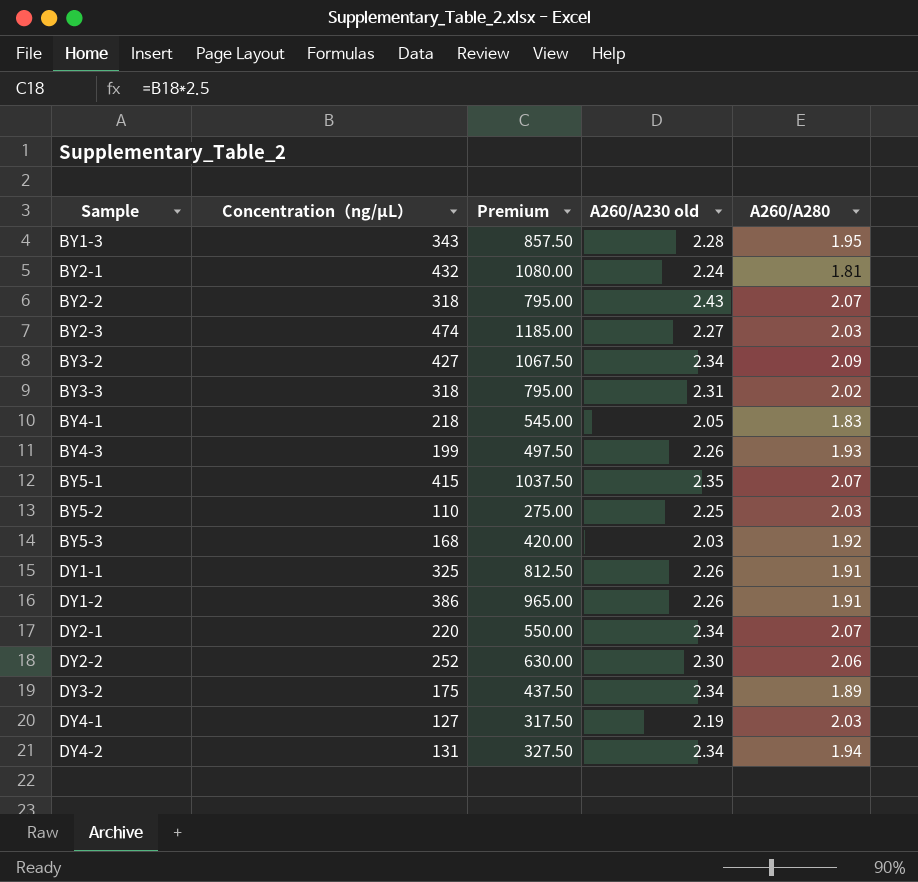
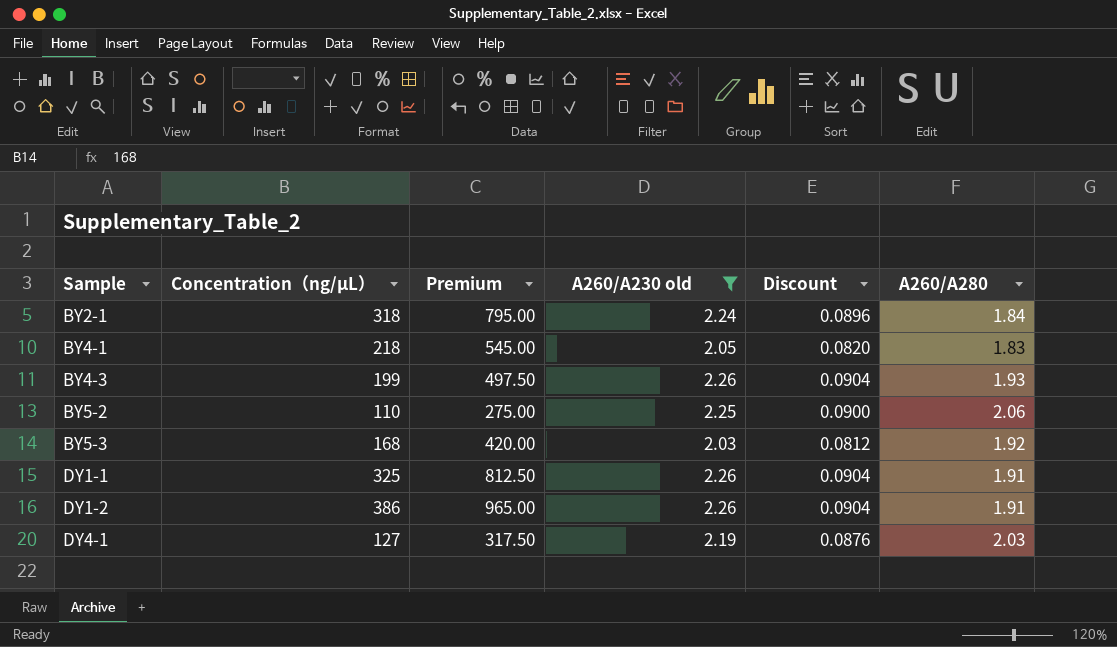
filter: none -> A260/A230 old <= 2.26
column Discount | formula: none -> [A260/A230 old] * 0.04
BY2-1 | Concentration（ng/μL）: 432 -> 318
BY2-1 | Premium: 1080.00 -> 795.00
BY2-1 | A260/A280: 1.81 -> 1.84
BY5-2 | A260/A280: 2.03 -> 2.06

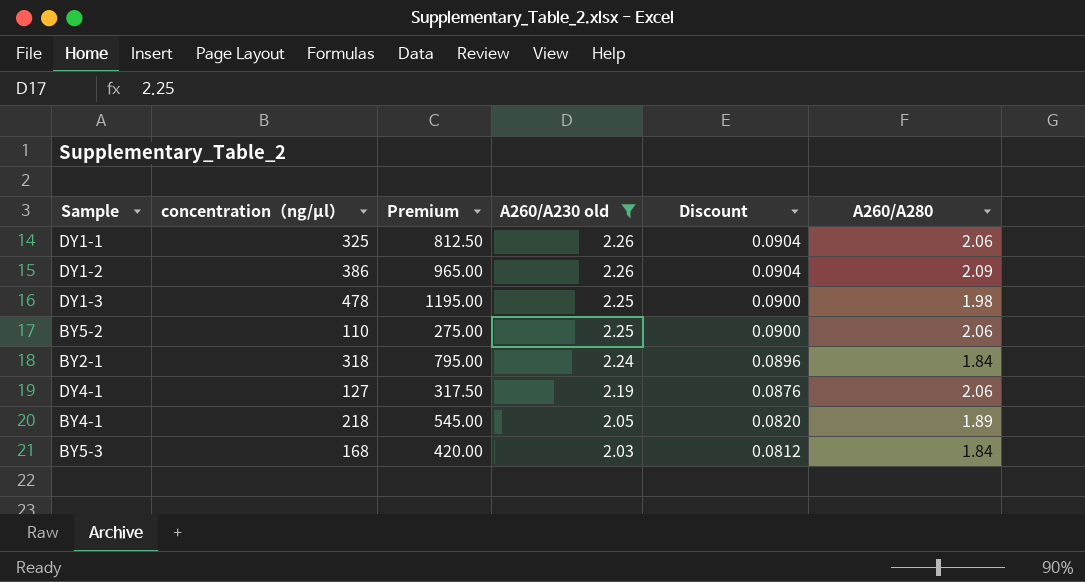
row order: Sample ascending -> A260/A230 old descending
column name: Concentration（ng/μL） -> concentration（ng/μl）
row BY4-3: 199 | 497.50 | 2.26 | 0.0904 | 1.93 -> none
DY1-1 | A260/A280: 1.91 -> 2.06
DY1-2 | A260/A280: 1.91 -> 2.09
row DY1-3: none -> 478 | 1195.00 | 2.25 | 0.0900 | 1.98
DY4-1 | A260/A280: 2.03 -> 2.06
BY4-1 | A260/A280: 1.83 -> 1.89
BY5-3 | A260/A280: 1.92 -> 1.84

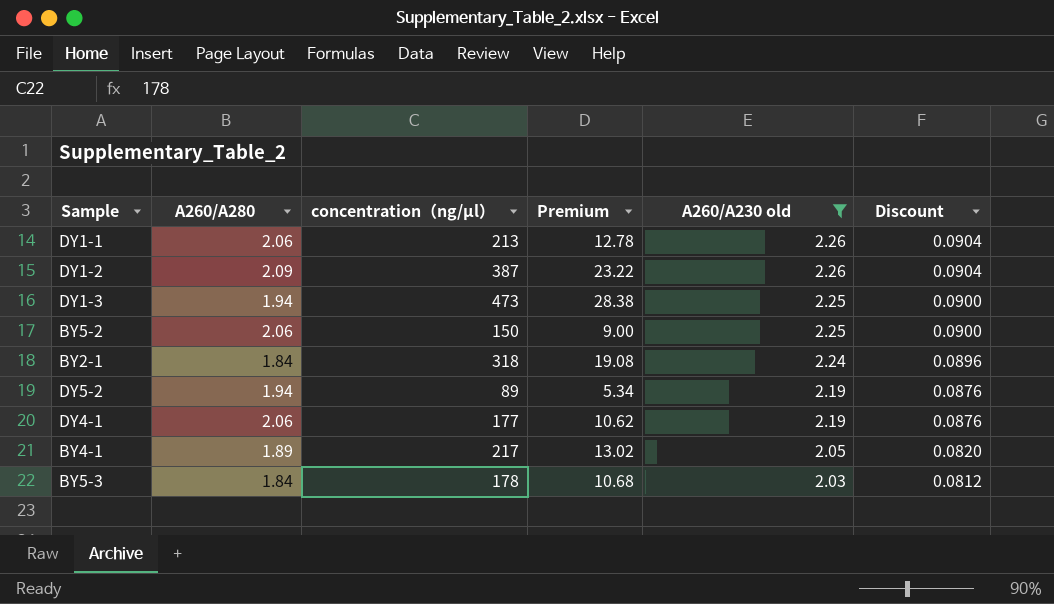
column A260/A280 | position: 6 -> 2
column Premium | formula: [concentration（ng/μl）] * 2.5 -> [concentration（ng/μl）] * 0.06
DY1-1 | concentration（ng/μl）: 325 -> 213
DY1-2 | concentration（ng/μl）: 386 -> 387
DY1-3 | A260/A280: 1.98 -> 1.94
DY1-3 | concentration（ng/μl）: 478 -> 473
BY5-2 | concentration（ng/μl）: 110 -> 150
row DY5-2: none -> 1.94 | 89 | 5.34 | 2.19 | 0.0876
DY4-1 | concentration（ng/μl）: 127 -> 177
BY4-1 | concentration（ng/μl）: 218 -> 217
BY5-3 | concentration（ng/μl）: 168 -> 178

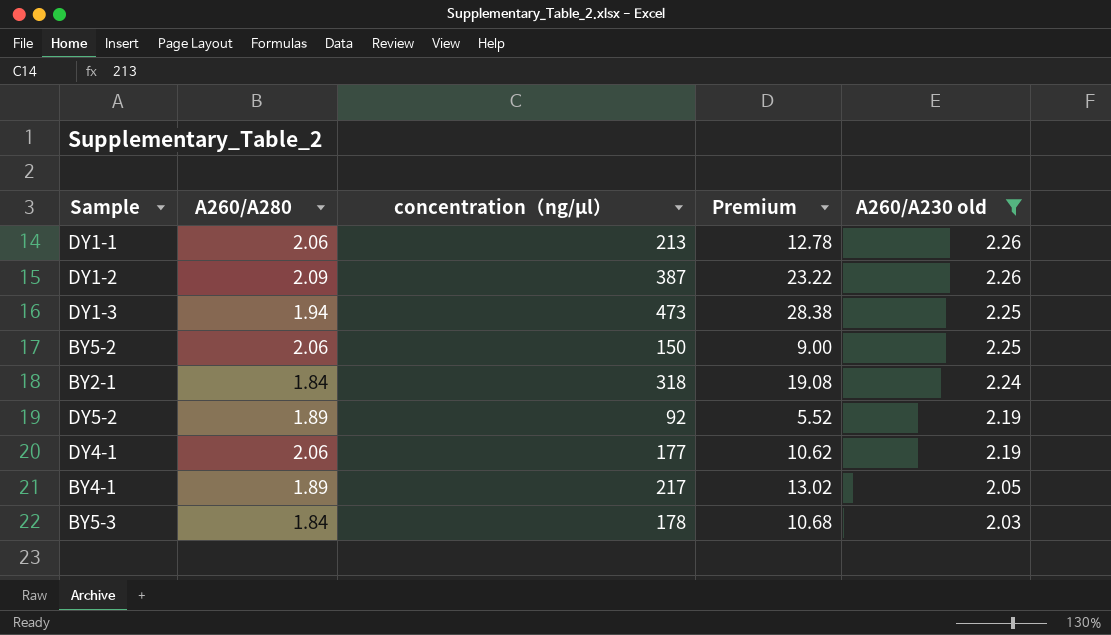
column Discount | formula: [A260/A230 old] * 0.04 -> none
DY5-2 | A260/A280: 1.94 -> 1.89
DY5-2 | concentration（ng/μl）: 89 -> 92
DY5-2 | Premium: 5.34 -> 5.52

